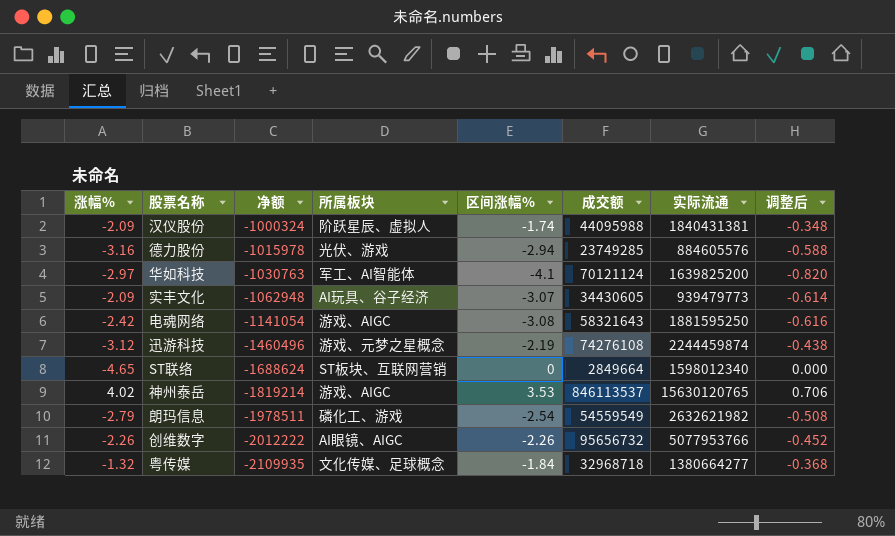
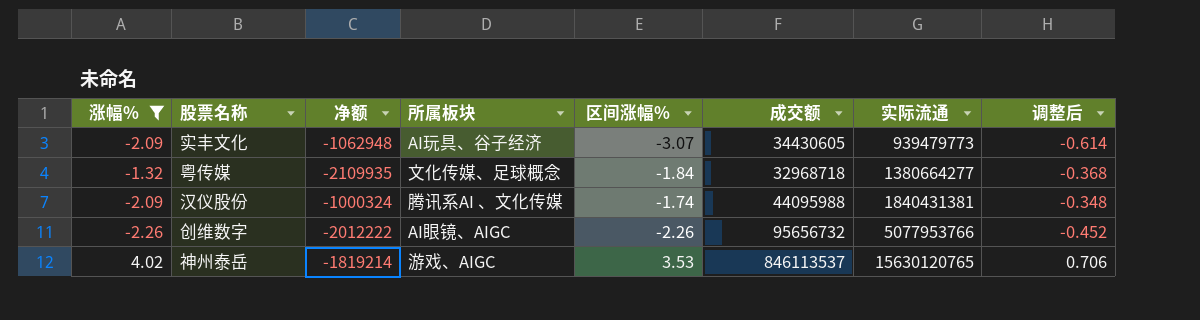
filter: none -> 涨幅% >= -2.26
row order: 净额 descending -> 实际流通 ascending
汉仪股份 | 所属板块: 阶跃星辰、虚拟人 -> 腾讯系AI 、文化传媒

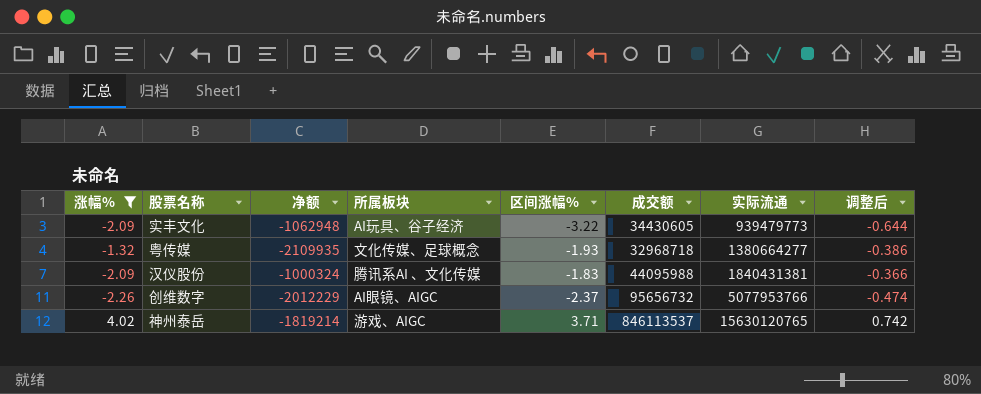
实丰文化 | 区间涨幅%: -3.07 -> -3.22
实丰文化 | 调整后: -0.614 -> -0.644
粤传媒 | 区间涨幅%: -1.84 -> -1.93
粤传媒 | 调整后: -0.368 -> -0.386
汉仪股份 | 区间涨幅%: -1.74 -> -1.83
汉仪股份 | 调整后: -0.348 -> -0.366
创维数字 | 净额: -2012222 -> -2012229
创维数字 | 区间涨幅%: -2.26 -> -2.37
创维数字 | 调整后: -0.452 -> -0.474
神州泰岳 | 区间涨幅%: 3.53 -> 3.71
神州泰岳 | 调整后: 0.706 -> 0.742

